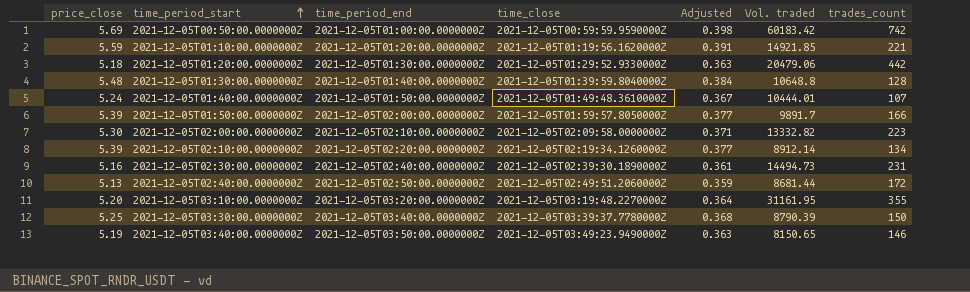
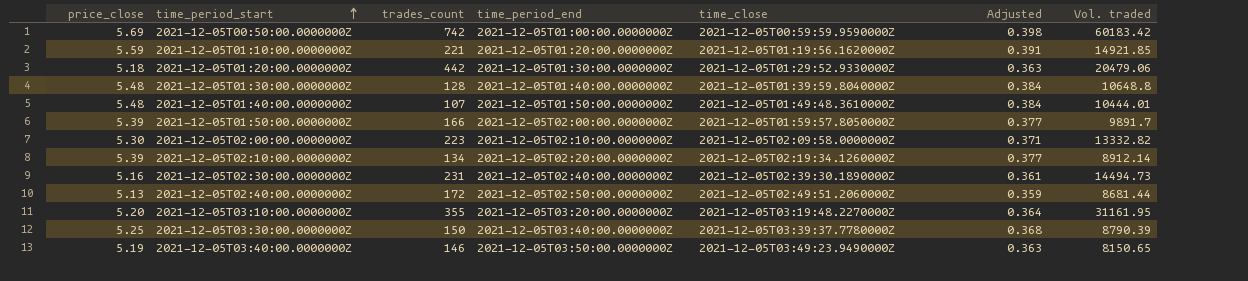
column trades_count | position: 7 -> 3
2021-12-05T01:40:00.0000000Z | price_close: 5.24 -> 5.48
2021-12-05T01:40:00.0000000Z | Adjusted: 0.367 -> 0.384

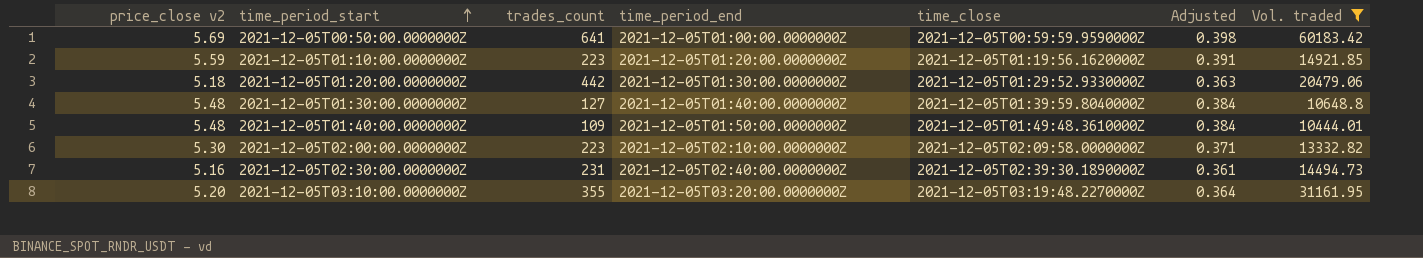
filter: none -> Vol. traded >= 10444.01
column name: price_close -> price_close v2
2021-12-05T00:50:00.0000000Z | trades_count: 742 -> 641
2021-12-05T01:10:00.0000000Z | trades_count: 221 -> 223
2021-12-05T01:30:00.0000000Z | trades_count: 128 -> 127
2021-12-05T01:40:00.0000000Z | trades_count: 107 -> 109

